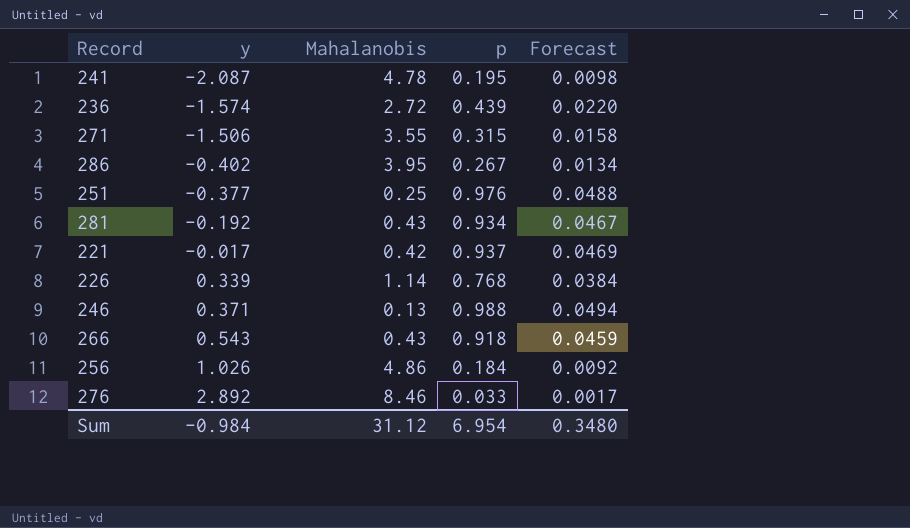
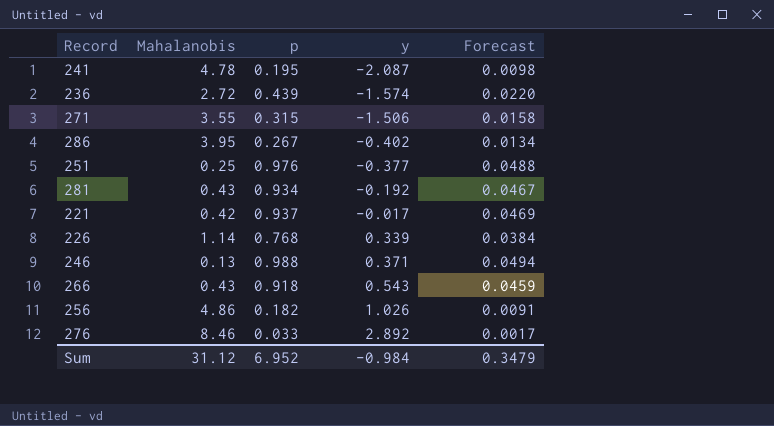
column y | position: 2 -> 4
256 | p: 0.184 -> 0.182
256 | Forecast: 0.0092 -> 0.0091
Sum | p: 6.954 -> 6.952
Sum | Forecast: 0.3480 -> 0.3479

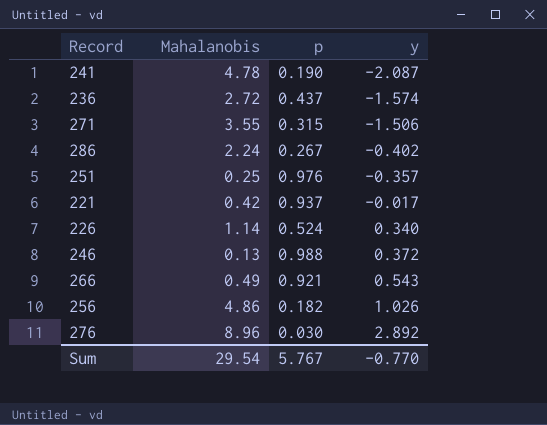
column Forecast | formula: [p] * 0.05 -> none
row 281: 0.43 | 0.934 | -0.192 | 0.0467 -> none
241 | p: 0.195 -> 0.190
236 | p: 0.439 -> 0.437
286 | Mahalanobis: 3.95 -> 2.24
251 | y: -0.377 -> -0.357
226 | p: 0.768 -> 0.524
226 | y: 0.339 -> 0.340
246 | y: 0.371 -> 0.372
266 | Mahalanobis: 0.43 -> 0.49
266 | p: 0.918 -> 0.921
276 | Mahalanobis: 8.46 -> 8.96
276 | p: 0.033 -> 0.030
Sum | Mahalanobis: 31.12 -> 29.54
Sum | p: 6.952 -> 5.767
Sum | y: -0.984 -> -0.770

